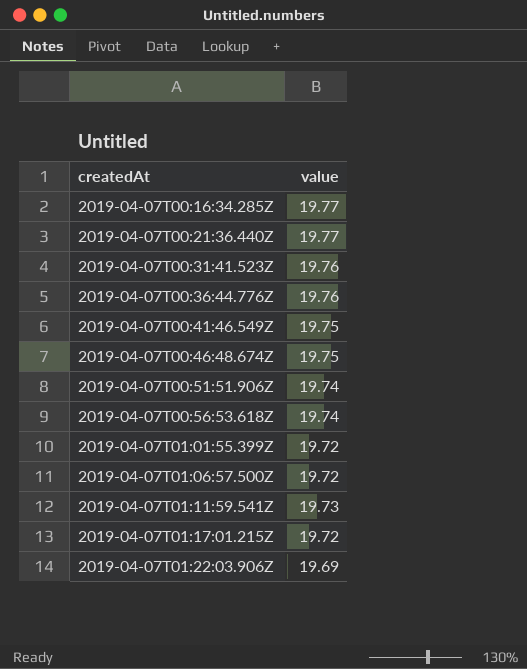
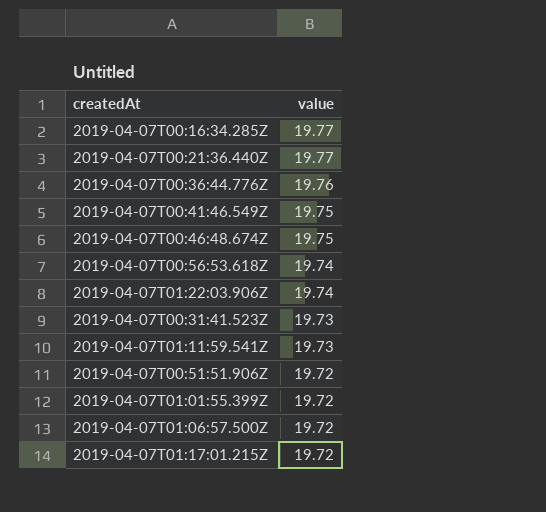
row order: createdAt ascending -> value descending
2019-04-07T01:22:03.906Z | value: 19.69 -> 19.74
2019-04-07T00:31:41.523Z | value: 19.76 -> 19.73
2019-04-07T00:51:51.906Z | value: 19.74 -> 19.72

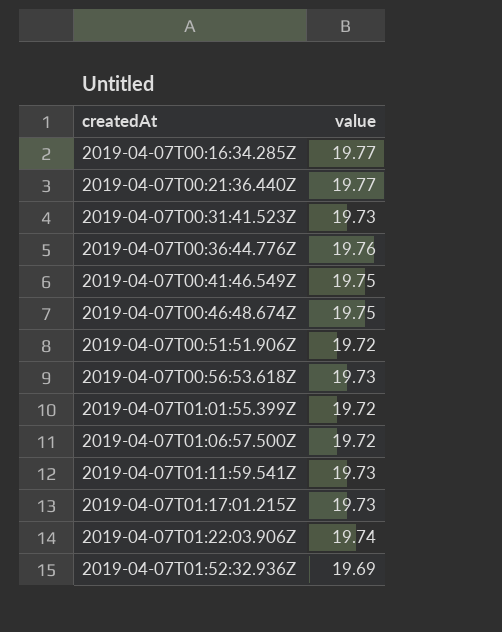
row order: value descending -> createdAt ascending
2019-04-07T00:56:53.618Z | value: 19.74 -> 19.73
2019-04-07T01:17:01.215Z | value: 19.72 -> 19.73
row 2019-04-07T01:52:32.936Z: none -> 19.69

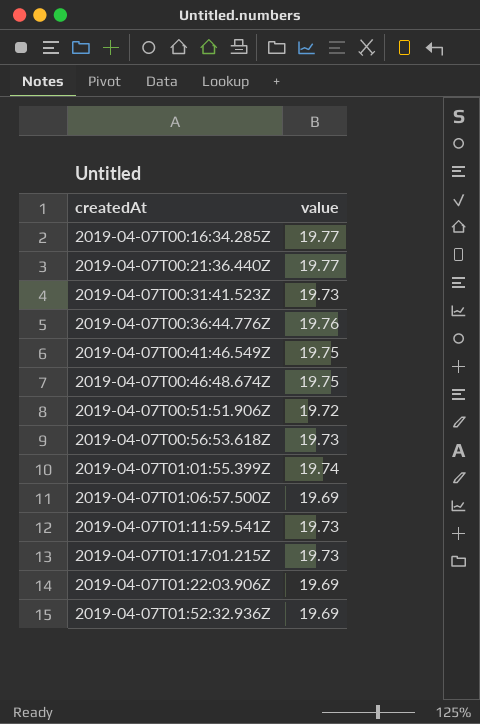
2019-04-07T01:01:55.399Z | value: 19.72 -> 19.74
2019-04-07T01:06:57.500Z | value: 19.72 -> 19.69
2019-04-07T01:22:03.906Z | value: 19.74 -> 19.69

